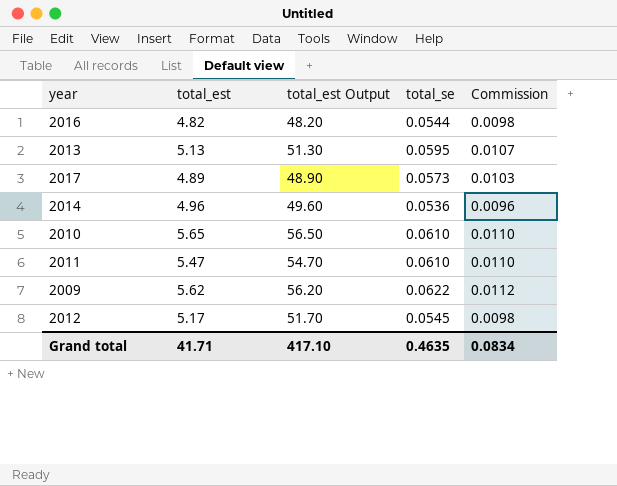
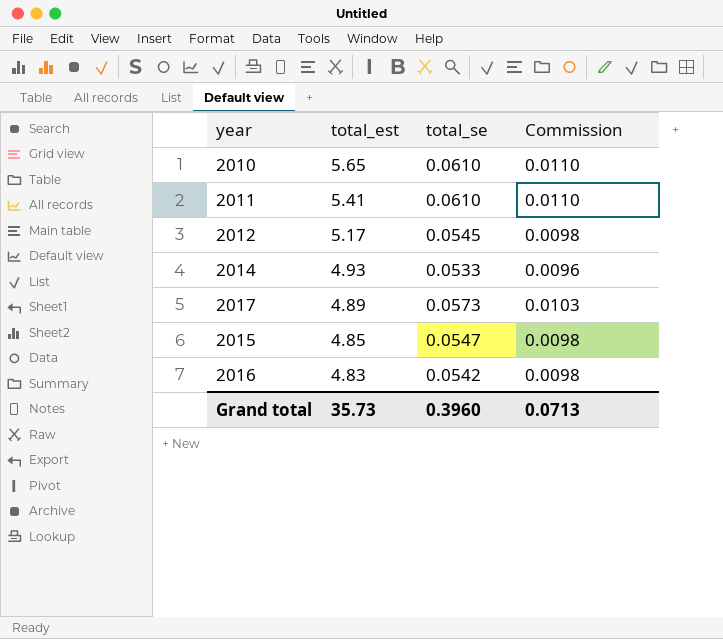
row order: none -> total_est descending
column total_est Output | formula: [total_est] * 10 -> none
row 2013: 5.13 | 51.30 | 0.0595 | 0.0107 -> none
row 2009: 5.62 | 56.20 | 0.0622 | 0.0112 -> none
2011 | total_est: 5.47 -> 5.41
2014 | total_est: 4.96 -> 4.93
2014 | total_se: 0.0536 -> 0.0533
row 2015: none -> 4.85 | 0.0547 | 0.0098
2016 | total_est: 4.82 -> 4.83
2016 | total_se: 0.0544 -> 0.0542
Grand total | total_est: 41.71 -> 35.73
Grand total | total_se: 0.4635 -> 0.3960
Grand total | Commission: 0.0834 -> 0.0713

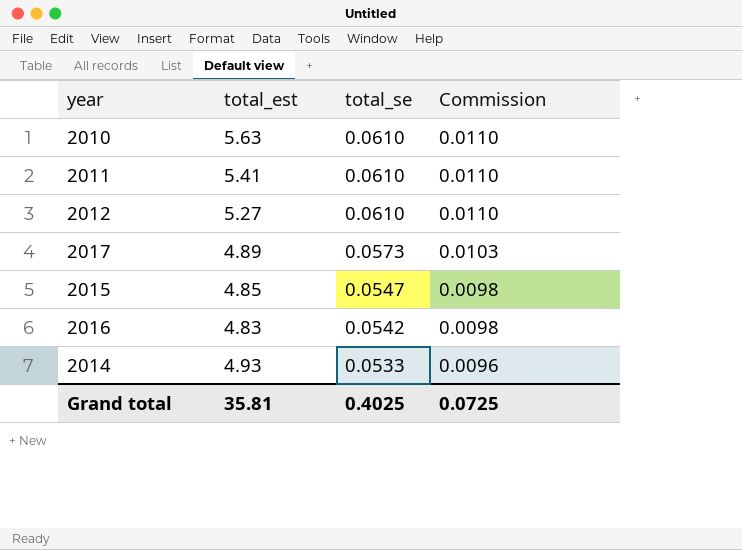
row order: total_est descending -> total_se descending
2010 | total_est: 5.65 -> 5.63
2012 | total_est: 5.17 -> 5.27
2012 | total_se: 0.0545 -> 0.0610
2012 | Commission: 0.0098 -> 0.0110
Grand total | total_est: 35.73 -> 35.81
Grand total | total_se: 0.3960 -> 0.4025
Grand total | Commission: 0.0713 -> 0.0725

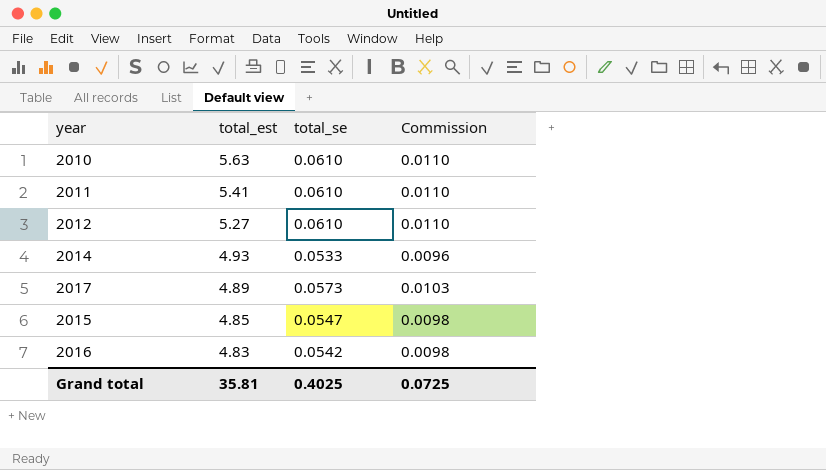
row order: total_se descending -> total_est descending

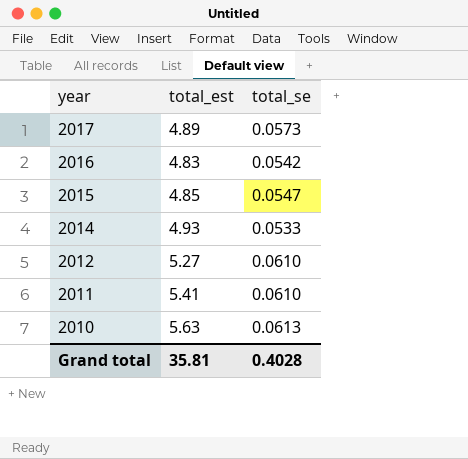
row order: total_est descending -> year descending
column Commission | formula: [total_se] * 0.18 -> none
2010 | total_se: 0.0610 -> 0.0613
Grand total | total_se: 0.4025 -> 0.4028

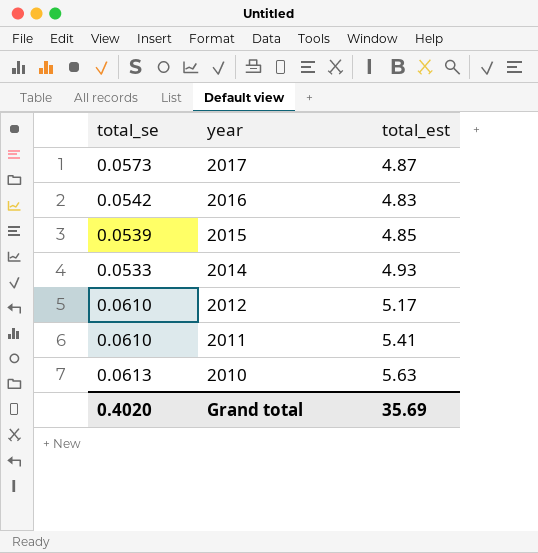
column total_se | position: 3 -> 1
2017 | total_est: 4.89 -> 4.87
2015 | total_se: 0.0547 -> 0.0539
2012 | total_est: 5.27 -> 5.17
Grand total | total_se: 0.4028 -> 0.4020
Grand total | total_est: 35.81 -> 35.69

